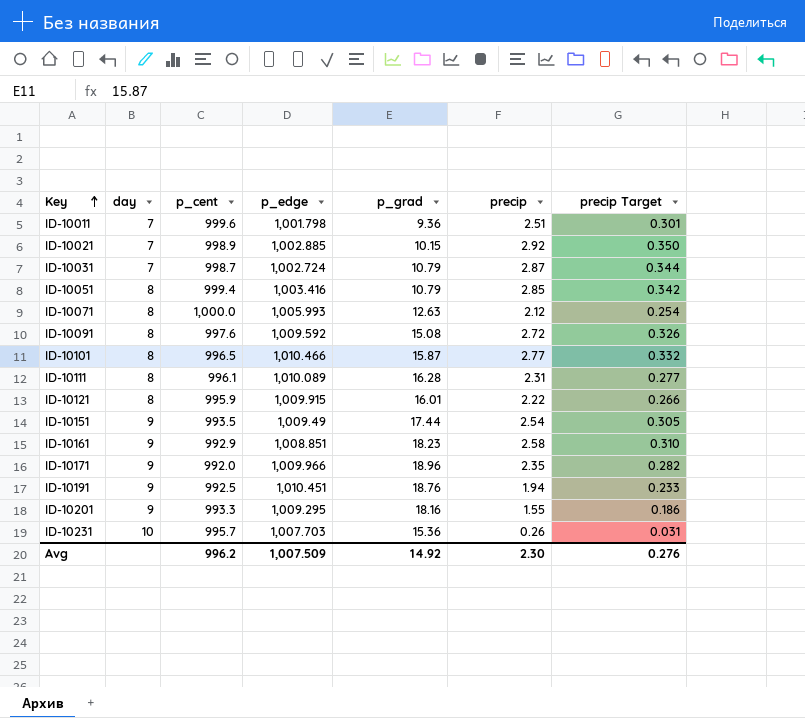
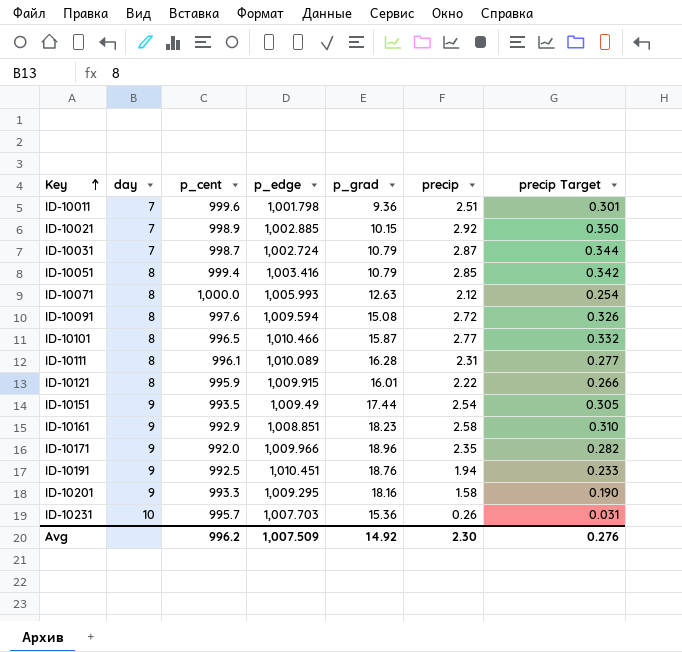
ID-10091 | p_edge: 1,009.592 -> 1,009.594
ID-10201 | precip: 1.55 -> 1.58
ID-10201 | precip Target: 0.186 -> 0.190

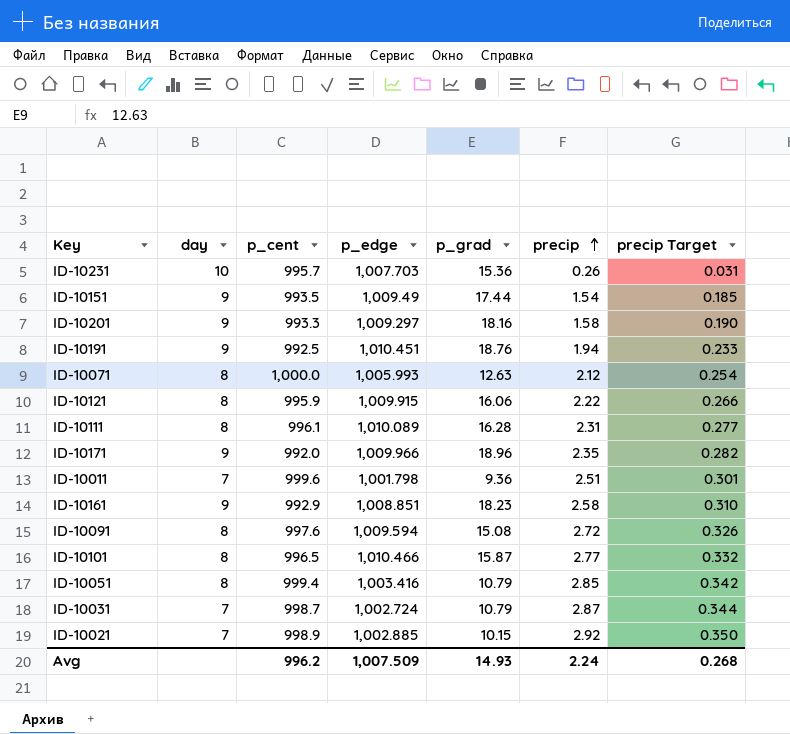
row order: Key ascending -> precip ascending
ID-10151 | precip: 2.54 -> 1.54
ID-10151 | precip Target: 0.305 -> 0.185
ID-10201 | p_edge: 1,009.295 -> 1,009.297
ID-10121 | p_grad: 16.01 -> 16.06
Avg | p_grad: 14.92 -> 14.93
Avg | precip: 2.30 -> 2.24
Avg | precip Target: 0.276 -> 0.268

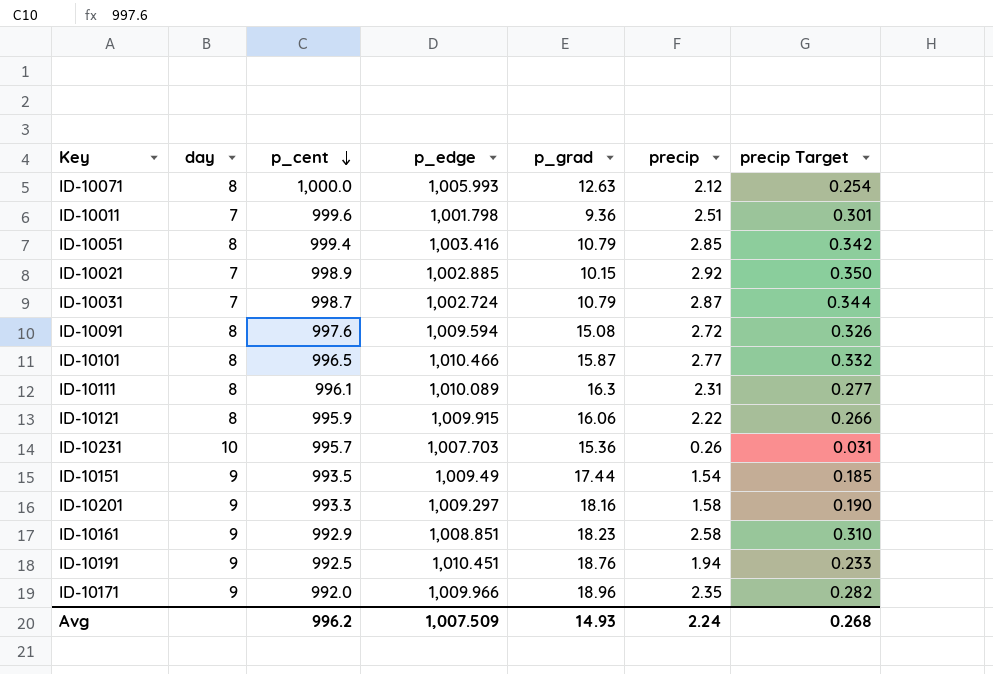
row order: precip ascending -> p_cent descending
ID-10111 | p_grad: 16.28 -> 16.3

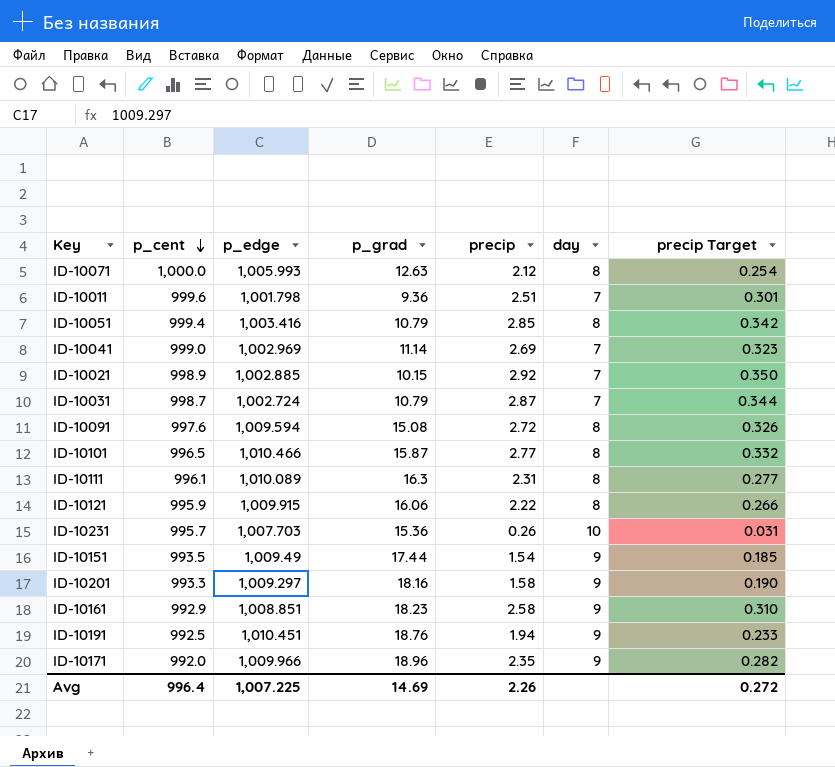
column day | position: 2 -> 6
row ID-10041: none -> 999.0 | 1,002.969 | 11.14 | 2.69 | 7 | 0.323
Avg | p_cent: 996.2 -> 996.4
Avg | p_edge: 1,007.509 -> 1,007.225
Avg | p_grad: 14.93 -> 14.69
Avg | precip: 2.24 -> 2.26
Avg | precip Target: 0.268 -> 0.272

